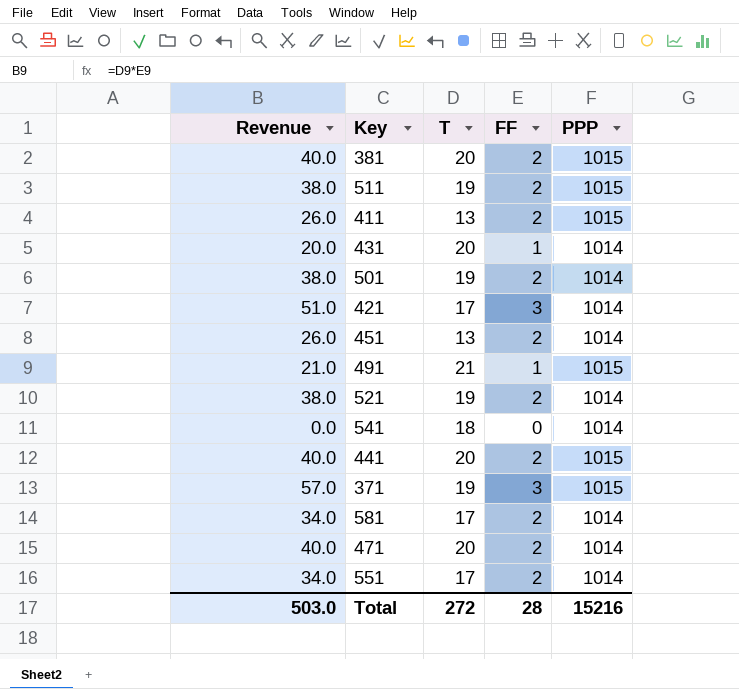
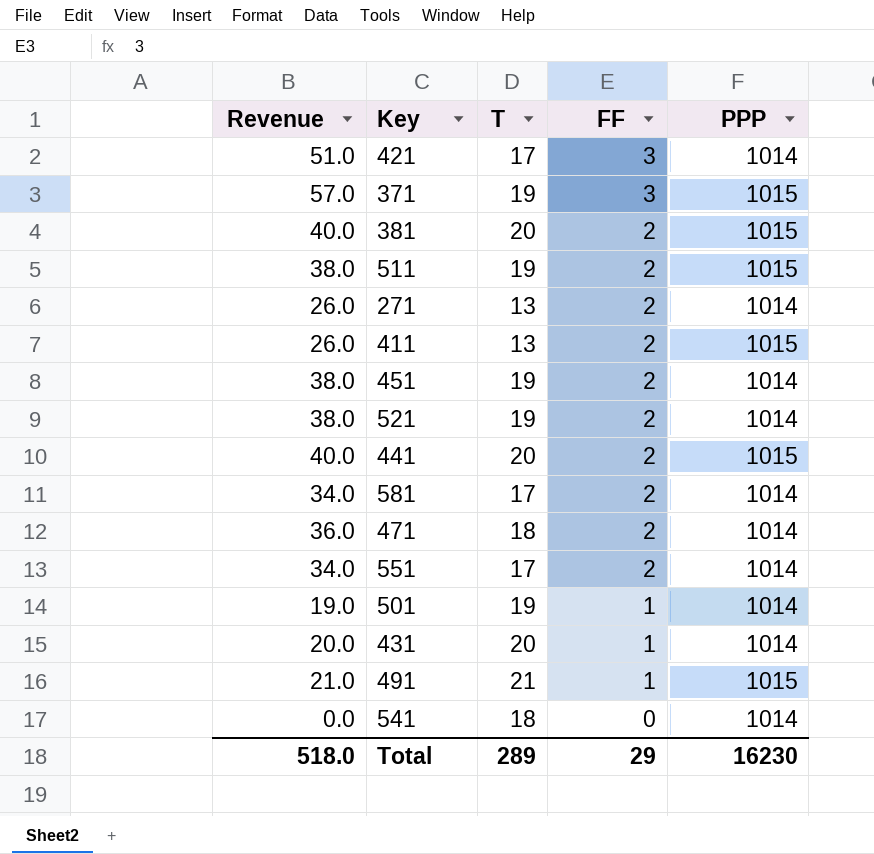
row order: none -> FF descending
row 271: none -> 26.0 | 13 | 2 | 1014
451 | Revenue: 26.0 -> 38.0
451 | T: 13 -> 19
471 | Revenue: 40.0 -> 36.0
471 | T: 20 -> 18
501 | Revenue: 38.0 -> 19.0
501 | FF: 2 -> 1
Total | Revenue: 503.0 -> 518.0
Total | T: 272 -> 289
Total | FF: 28 -> 29
Total | PPP: 15216 -> 16230

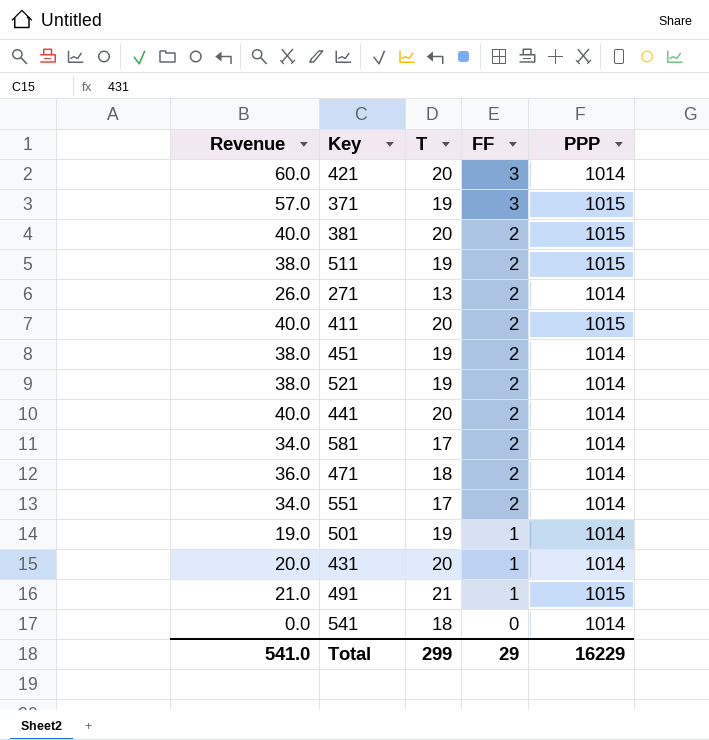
421 | Revenue: 51.0 -> 60.0
421 | T: 17 -> 20
411 | Revenue: 26.0 -> 40.0
411 | T: 13 -> 20
441 | PPP: 1015 -> 1014
Total | Revenue: 518.0 -> 541.0
Total | T: 289 -> 299
Total | PPP: 16230 -> 16229

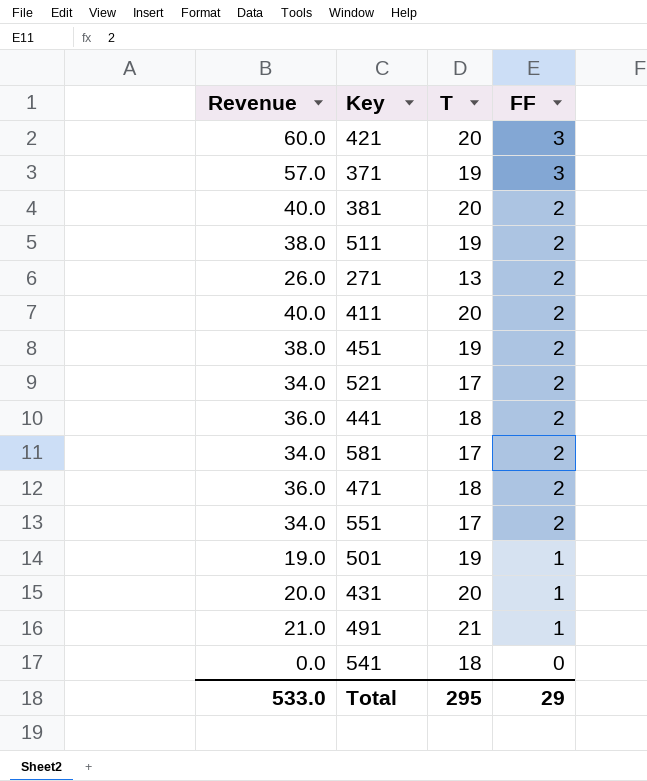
column PPP | position: 5 -> none
521 | Revenue: 38.0 -> 34.0
521 | T: 19 -> 17
441 | Revenue: 40.0 -> 36.0
441 | T: 20 -> 18
Total | Revenue: 541.0 -> 533.0
Total | T: 299 -> 295

